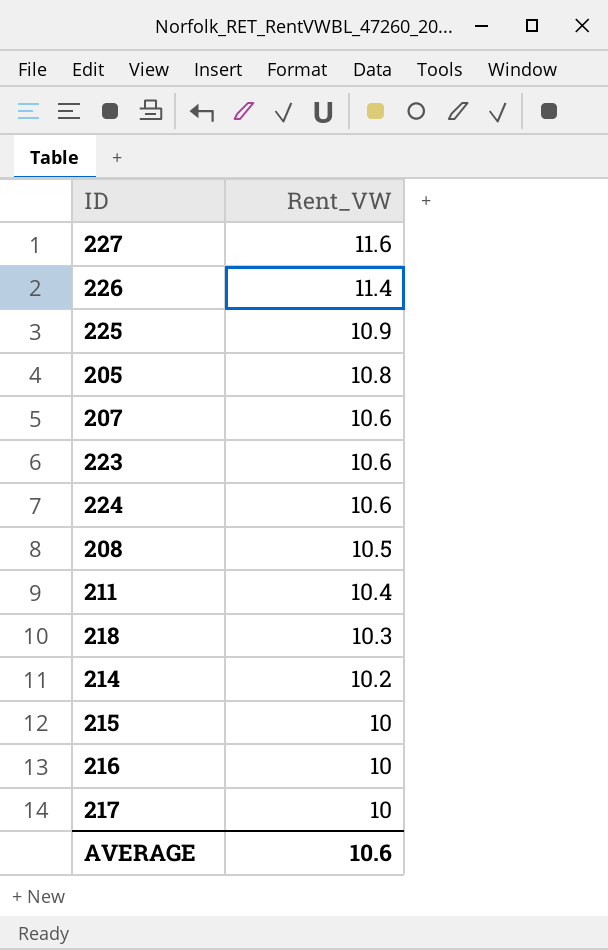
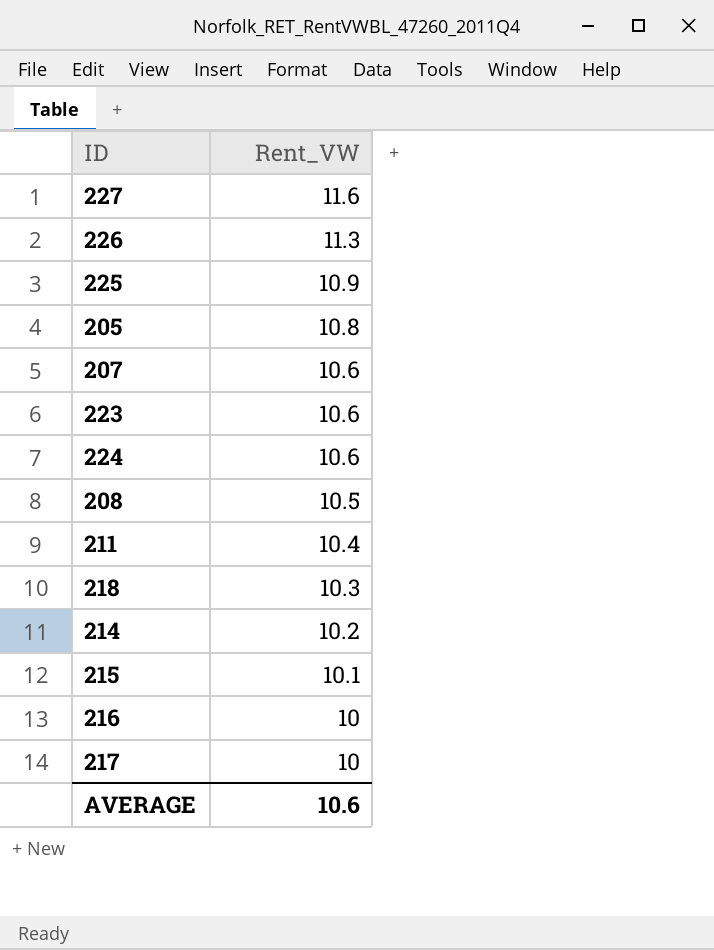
226 | Rent_VW: 11.4 -> 11.3
215 | Rent_VW: 10 -> 10.1

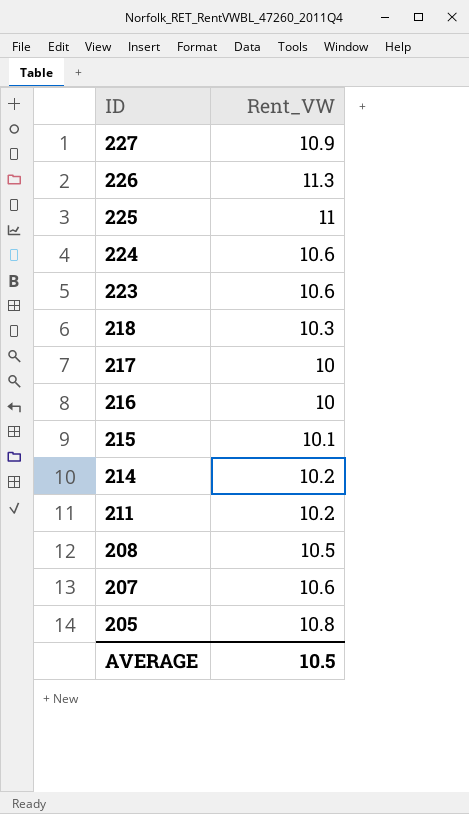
row order: Rent_VW descending -> ID descending
227 | Rent_VW: 11.6 -> 10.9
225 | Rent_VW: 10.9 -> 11
211 | Rent_VW: 10.4 -> 10.2
AVERAGE | Rent_VW: 10.6 -> 10.5

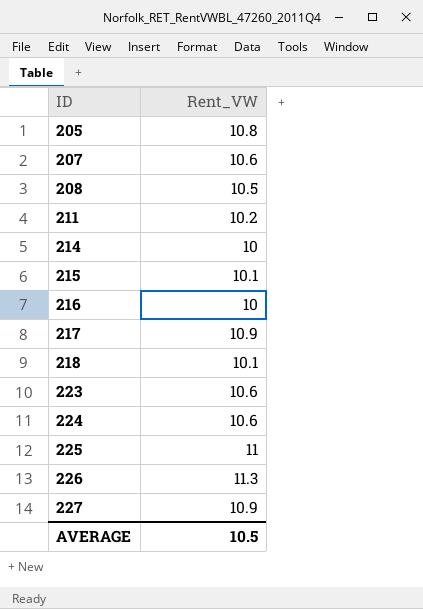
row order: ID descending -> ID ascending
214 | Rent_VW: 10.2 -> 10
217 | Rent_VW: 10 -> 10.9
218 | Rent_VW: 10.3 -> 10.1

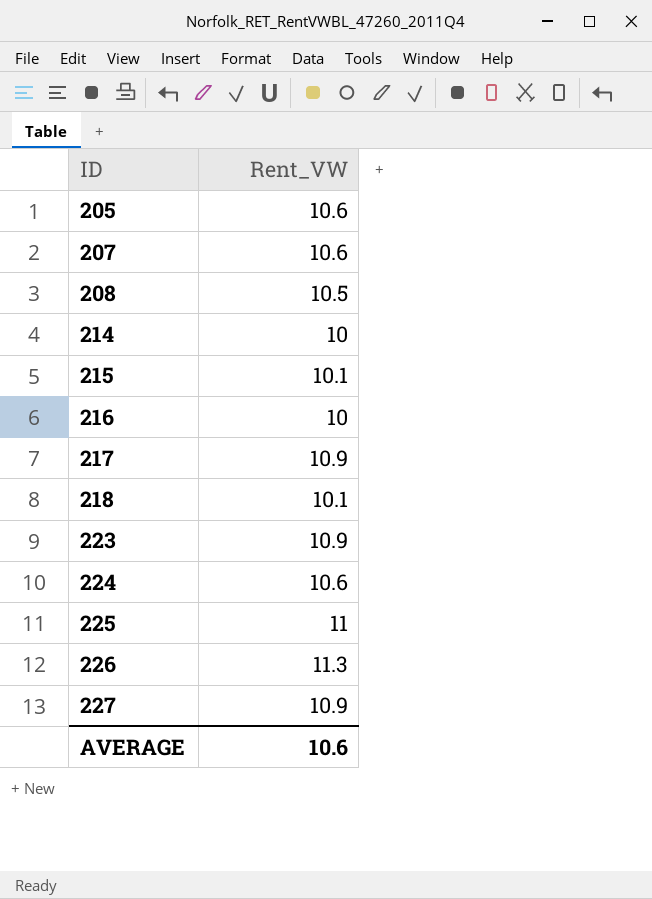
row 211: 10.2 -> none
205 | Rent_VW: 10.8 -> 10.6
223 | Rent_VW: 10.6 -> 10.9
AVERAGE | Rent_VW: 10.5 -> 10.6

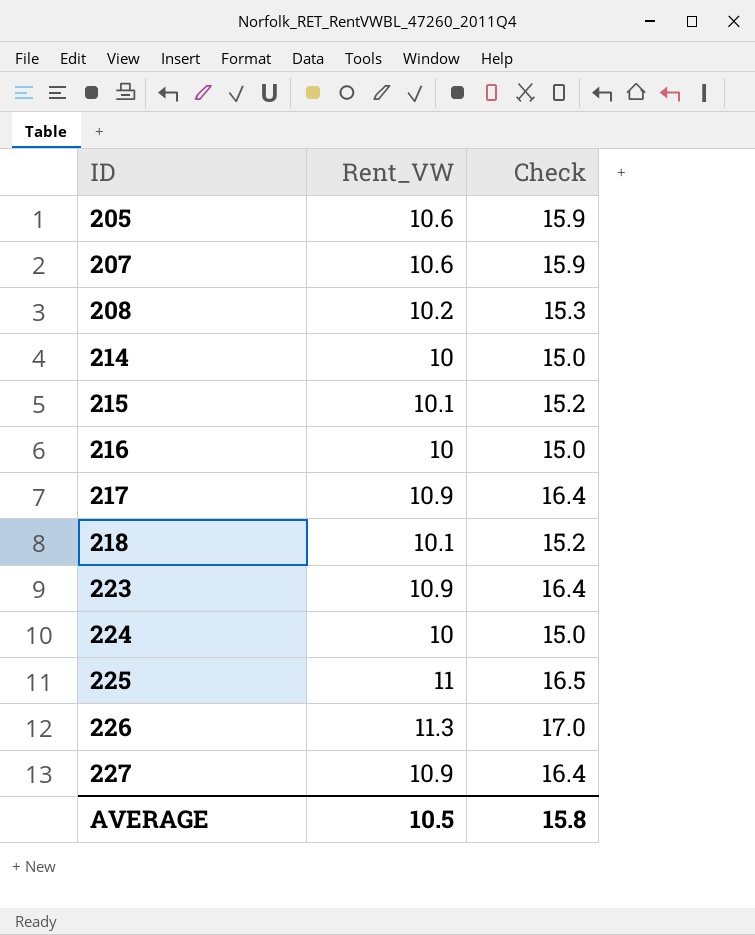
column Check | formula: none -> [Rent_VW] * 1.5
208 | Rent_VW: 10.5 -> 10.2
224 | Rent_VW: 10.6 -> 10
AVERAGE | Rent_VW: 10.6 -> 10.5

